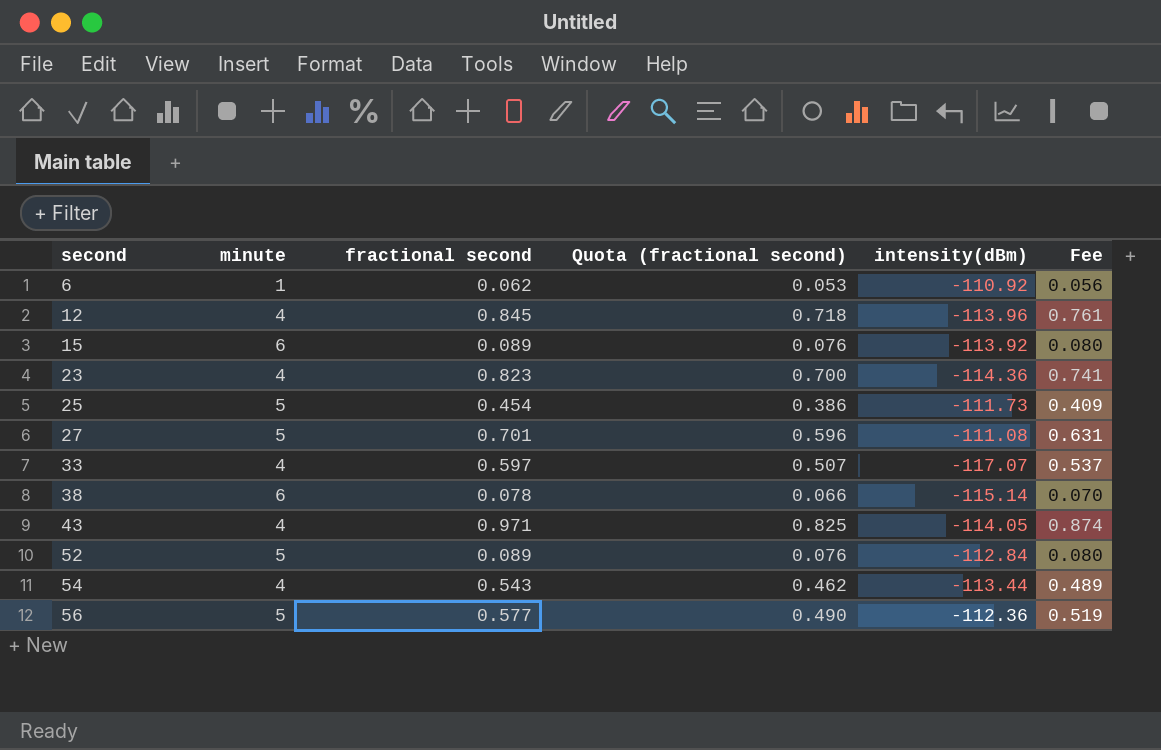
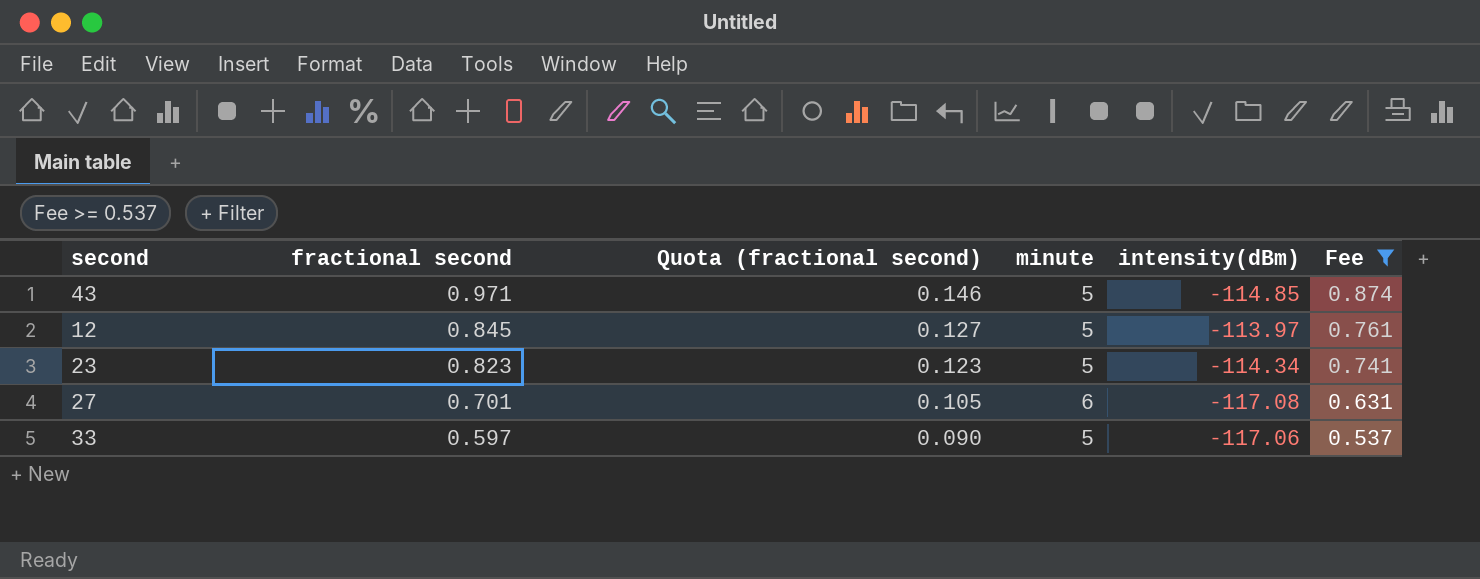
filter: none -> Fee >= 0.537
row order: second ascending -> fractional second descending
column Quota (fractional second) | formula: [fractional second] * 0.85 -> [fractional second] * 0.15
column minute | position: 2 -> 4
43 | minute: 4 -> 5
43 | intensity(dBm): -114.05 -> -114.85
12 | minute: 4 -> 5
12 | intensity(dBm): -113.96 -> -113.97
23 | minute: 4 -> 5
23 | intensity(dBm): -114.36 -> -114.34
27 | minute: 5 -> 6
27 | intensity(dBm): -111.08 -> -117.08
33 | minute: 4 -> 5
33 | intensity(dBm): -117.07 -> -117.06

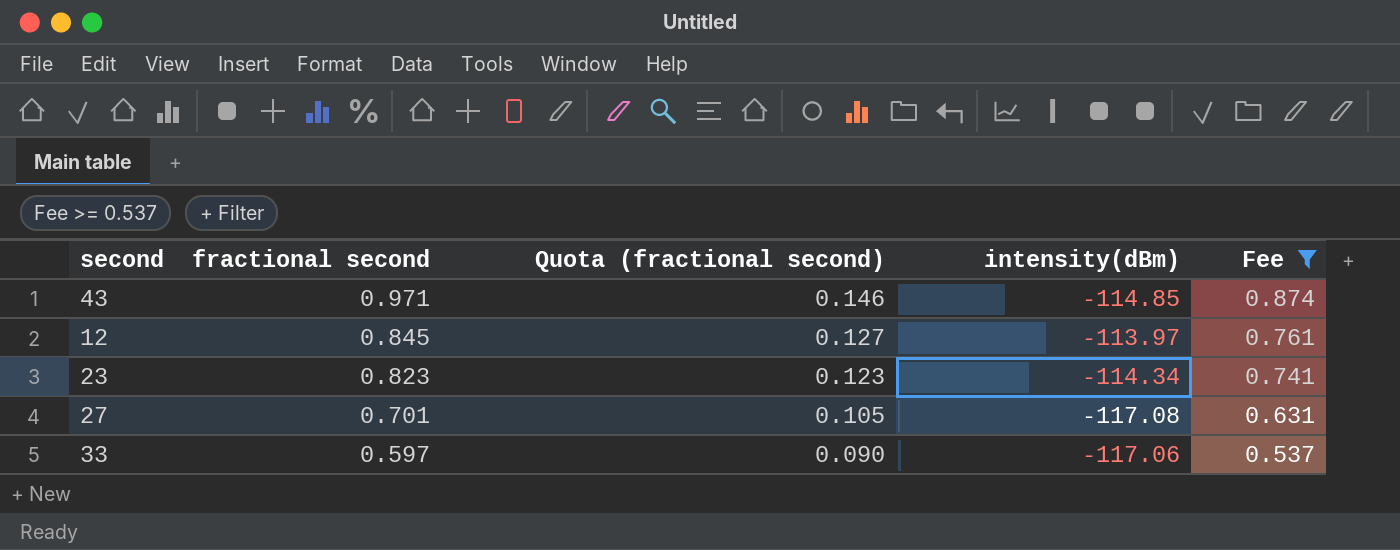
column minute | position: 4 -> none

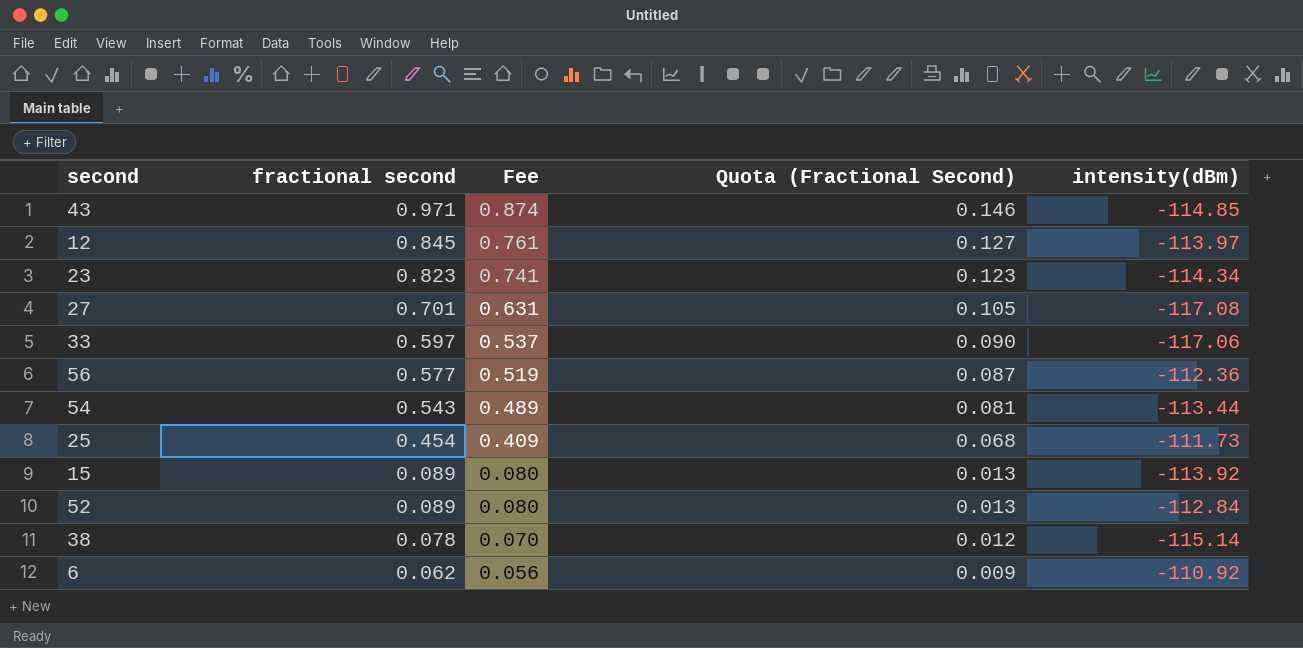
filter: Fee >= 0.537 -> none
column Fee | position: 5 -> 3
column name: Quota (fractional second) -> Quota (Fractional Second)

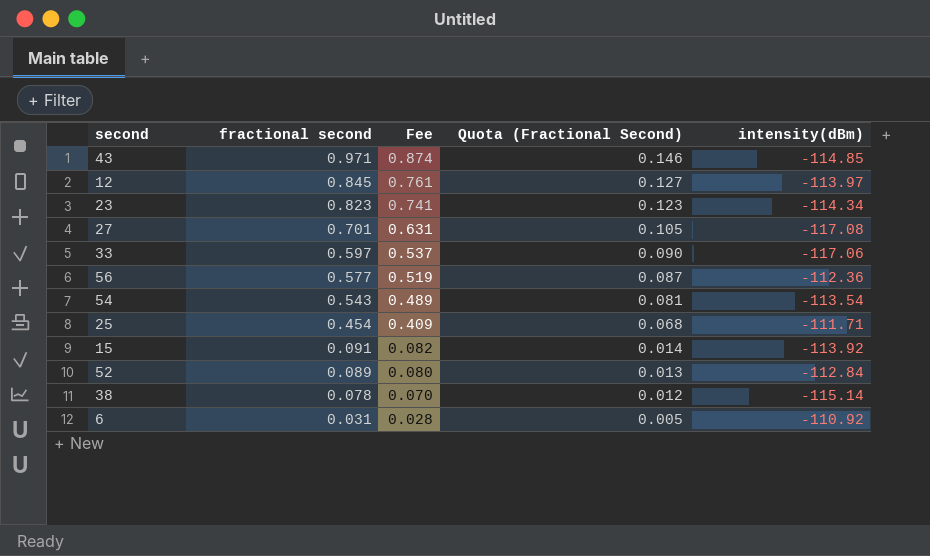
54 | intensity(dBm): -113.44 -> -113.54
25 | intensity(dBm): -111.73 -> -111.71
15 | fractional second: 0.089 -> 0.091
15 | Fee: 0.080 -> 0.082
15 | Quota (Fractional Second): 0.013 -> 0.014
6 | fractional second: 0.062 -> 0.031
6 | Fee: 0.056 -> 0.028
6 | Quota (Fractional Second): 0.009 -> 0.005

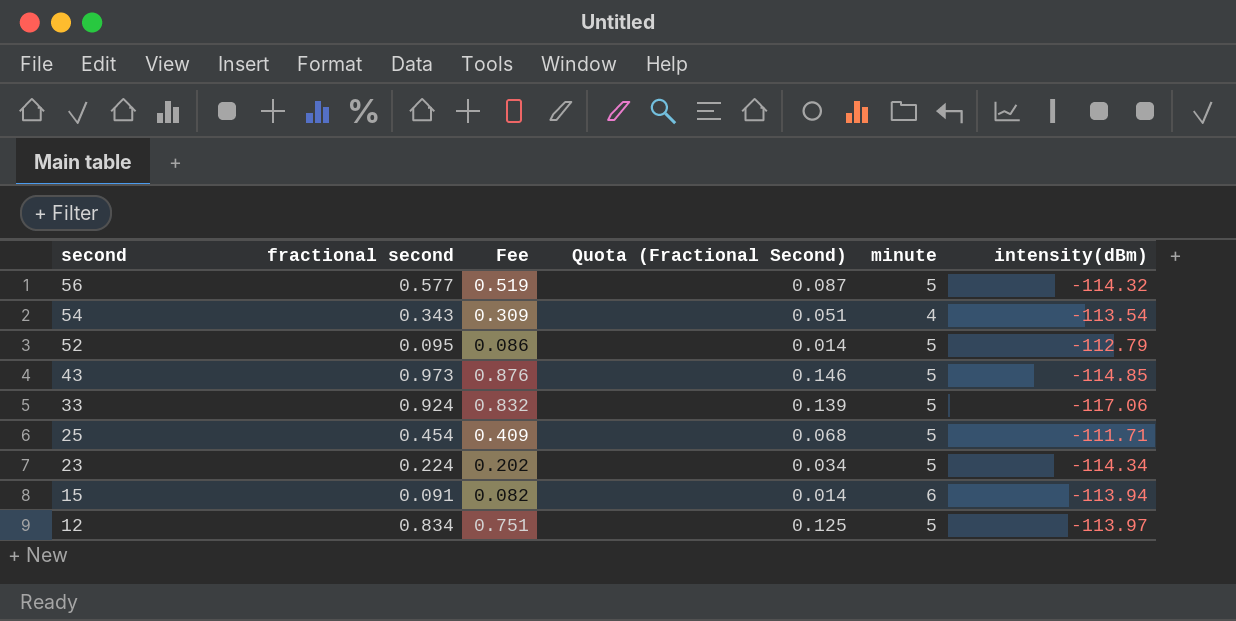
row order: fractional second descending -> second descending
column minute | position: none -> 5
row 27: 0.701 | 0.631 | 0.105 | -117.08 -> none
row 38: 0.078 | 0.070 | 0.012 | -115.14 -> none
row 6: 0.031 | 0.028 | 0.005 | -110.92 -> none
56 | intensity(dBm): -112.36 -> -114.32
54 | fractional second: 0.543 -> 0.343
54 | Fee: 0.489 -> 0.309
54 | Quota (Fractional Second): 0.081 -> 0.051
52 | fractional second: 0.089 -> 0.095
52 | Fee: 0.080 -> 0.086
52 | Quota (Fractional Second): 0.013 -> 0.014
52 | intensity(dBm): -112.84 -> -112.79
43 | fractional second: 0.971 -> 0.973
43 | Fee: 0.874 -> 0.876
33 | fractional second: 0.597 -> 0.924
33 | Fee: 0.537 -> 0.832
33 | Quota (Fractional Second): 0.090 -> 0.139
23 | fractional second: 0.823 -> 0.224
23 | Fee: 0.741 -> 0.202
23 | Quota (Fractional Second): 0.123 -> 0.034
15 | intensity(dBm): -113.92 -> -113.94
12 | fractional second: 0.845 -> 0.834
12 | Fee: 0.761 -> 0.751
12 | Quota (Fractional Second): 0.127 -> 0.125

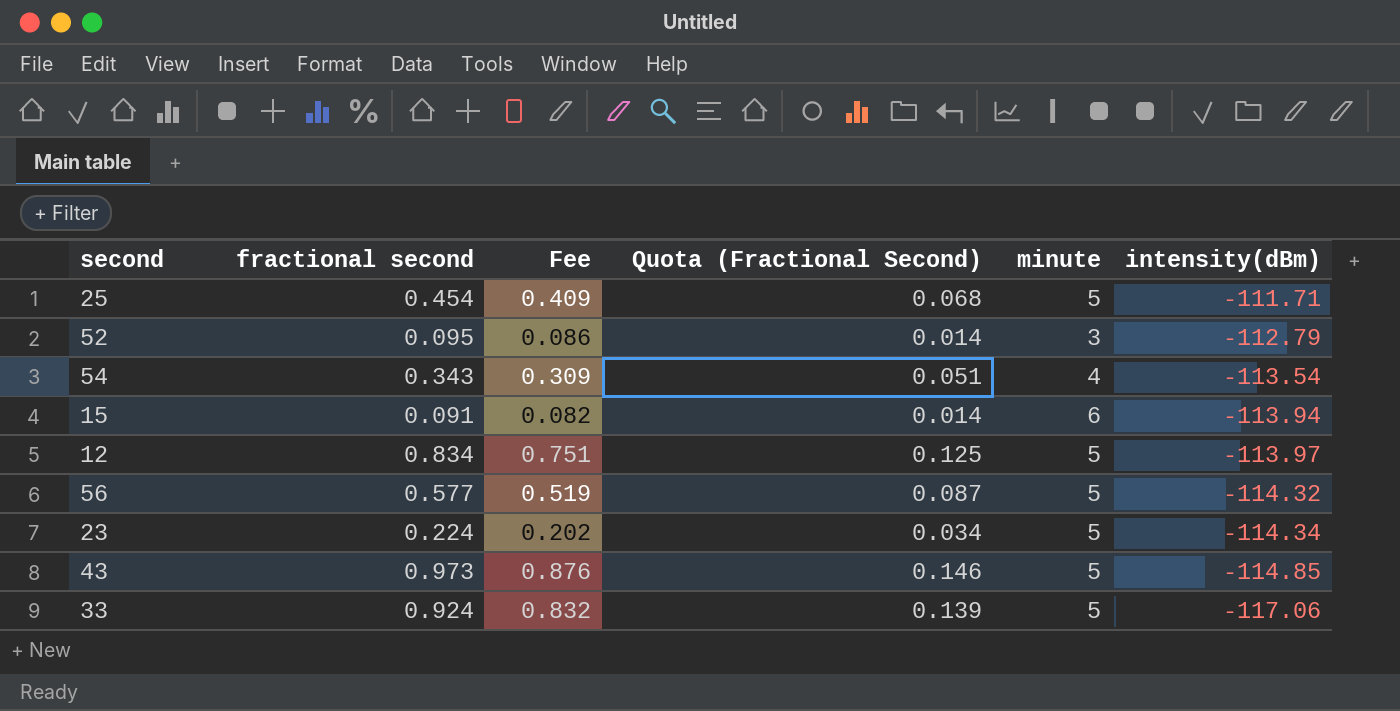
row order: second descending -> intensity(dBm) descending
52 | minute: 5 -> 3

